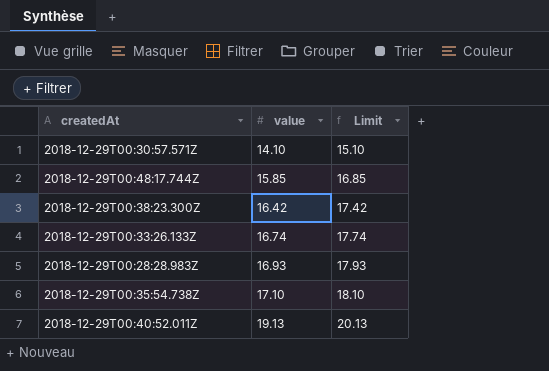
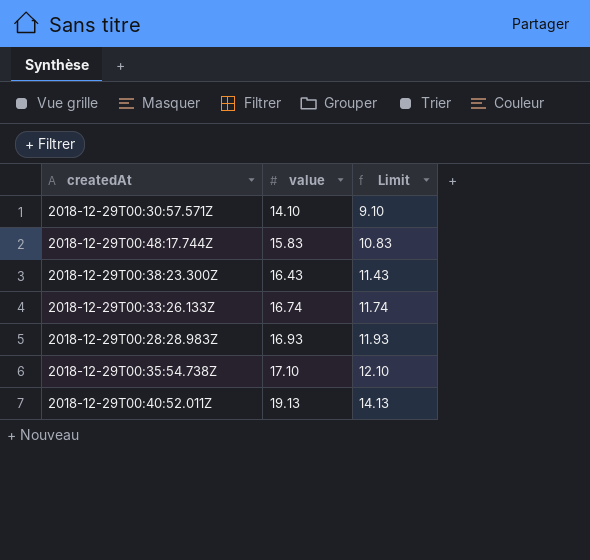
column Limit | formula: [value] + 1 -> [value] - 5
2018-12-29T00:48:17.744Z | value: 15.85 -> 15.83
2018-12-29T00:38:23.300Z | value: 16.42 -> 16.43

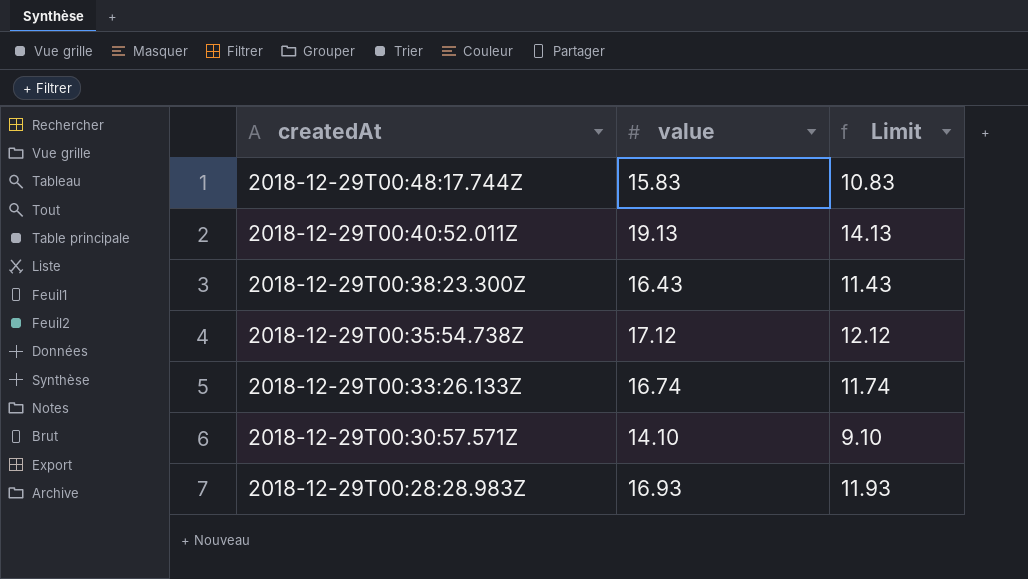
row order: value ascending -> createdAt descending
2018-12-29T00:35:54.738Z | value: 17.10 -> 17.12
2018-12-29T00:35:54.738Z | Limit: 12.10 -> 12.12

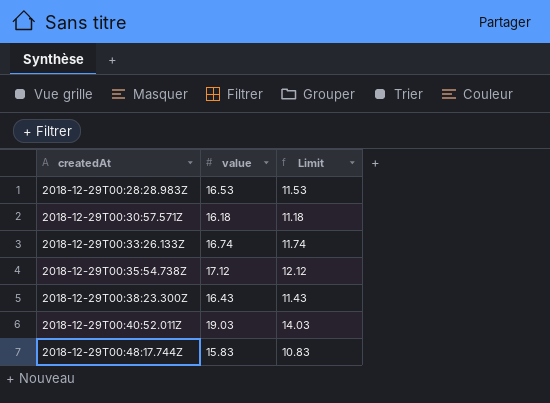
row order: createdAt descending -> createdAt ascending
2018-12-29T00:28:28.983Z | value: 16.93 -> 16.53
2018-12-29T00:28:28.983Z | Limit: 11.93 -> 11.53
2018-12-29T00:30:57.571Z | value: 14.10 -> 16.18
2018-12-29T00:30:57.571Z | Limit: 9.10 -> 11.18
2018-12-29T00:40:52.011Z | value: 19.13 -> 19.03
2018-12-29T00:40:52.011Z | Limit: 14.13 -> 14.03

